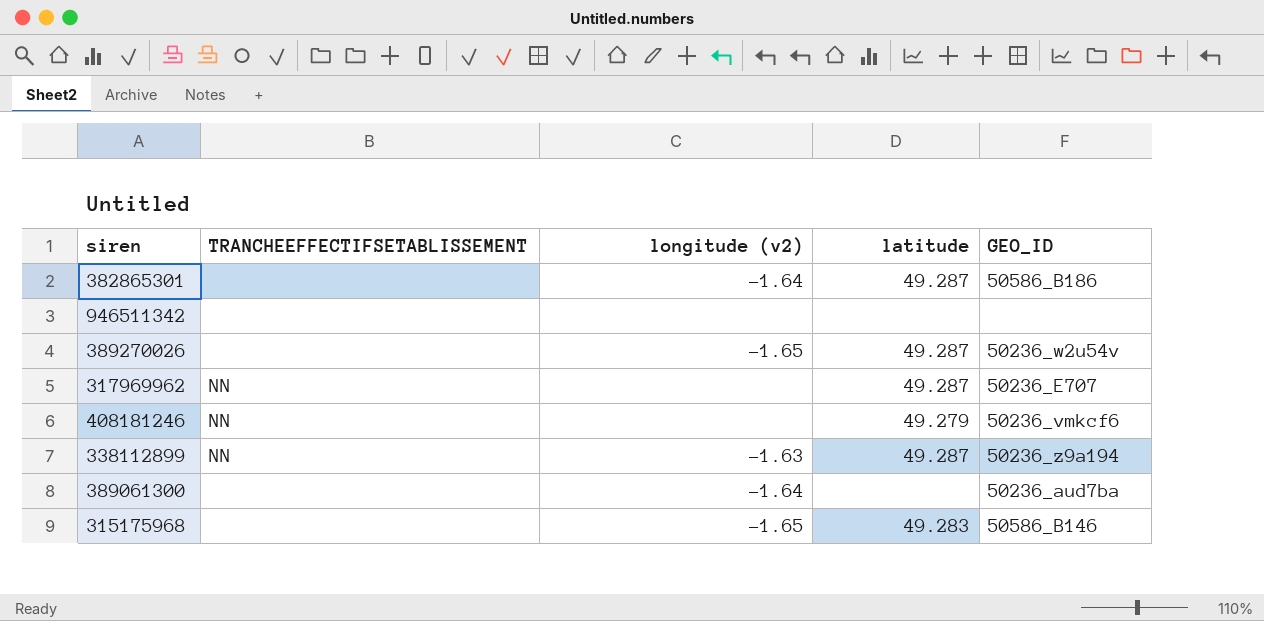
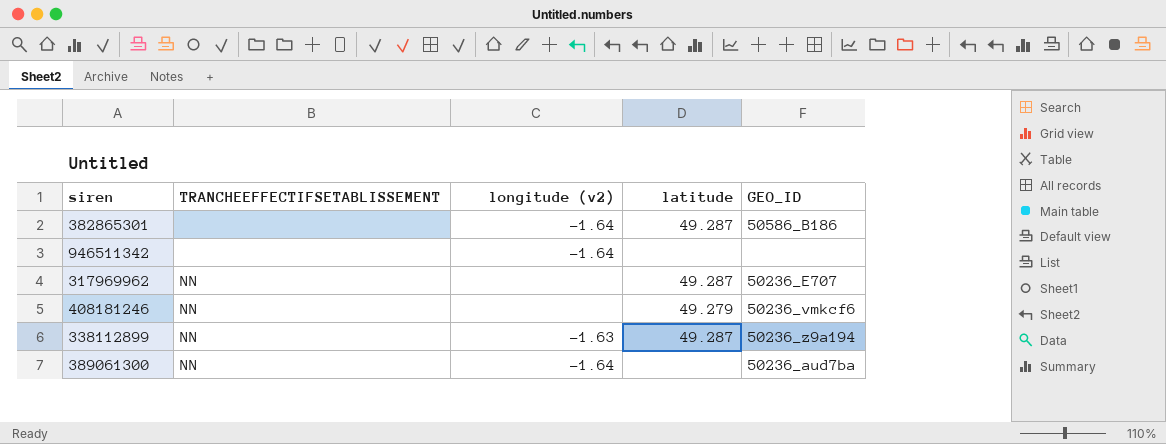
row 389270026: none | -1.65 | 49.287 | 50236_w2u54v -> none
row 315175968: none | -1.65 | 49.283 | 50586_B146 -> none
946511342 | longitude (v2): none -> -1.64
389061300 | TRANCHEEFFECTIFSETABLISSEMENT: none -> NN

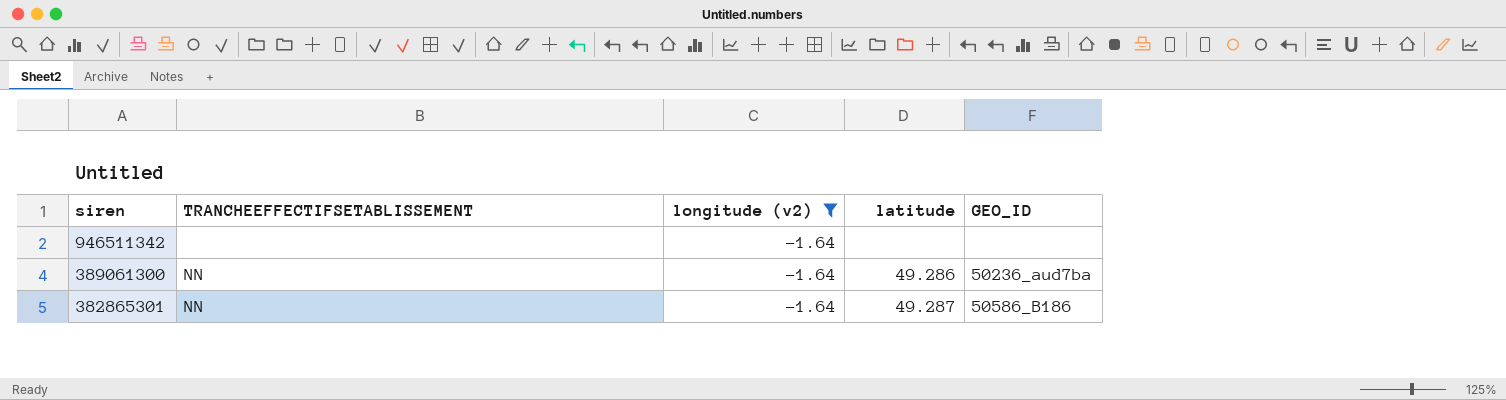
filter: none -> longitude (v2) = -1.64
row order: none -> siren descending
389061300 | latitude: none -> 49.286
382865301 | TRANCHEEFFECTIFSETABLISSEMENT: none -> NN

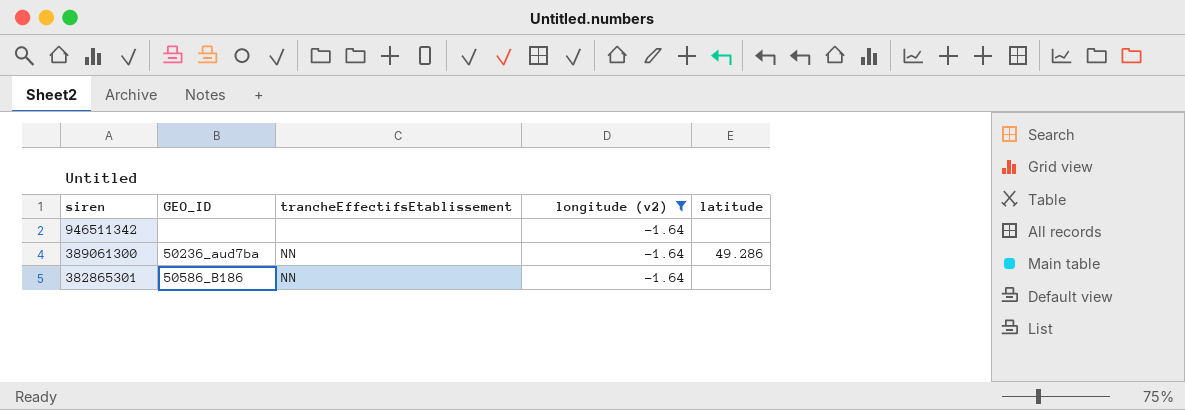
column GEO_ID | position: 5 -> 2
column name: TRANCHEEFFECTIFSETABLISSEMENT -> trancheEffectifsEtablissement
382865301 | latitude: 49.287 -> none

